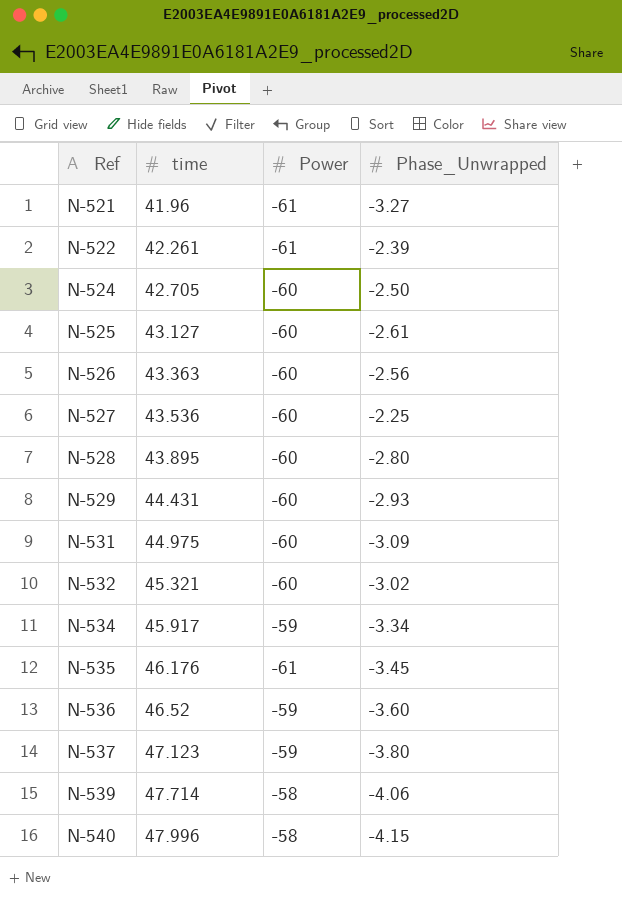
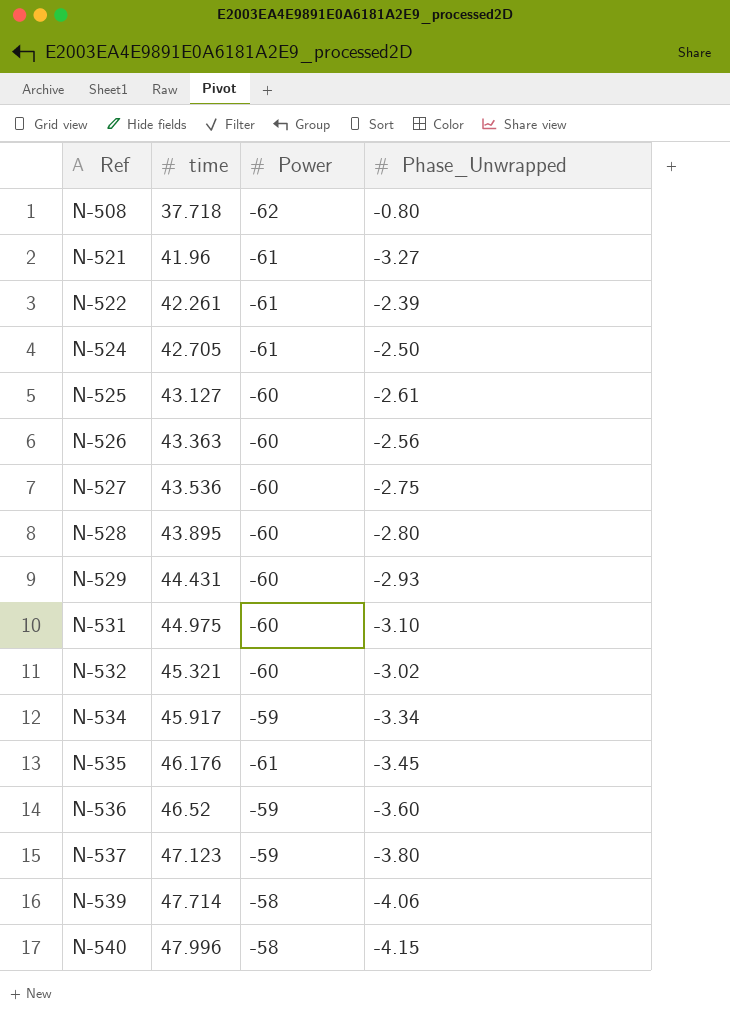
row N-508: none -> 37.718 | -62 | -0.80
N-524 | Power: -60 -> -61
N-527 | Phase_Unwrapped: -2.25 -> -2.75
N-531 | Phase_Unwrapped: -3.09 -> -3.10

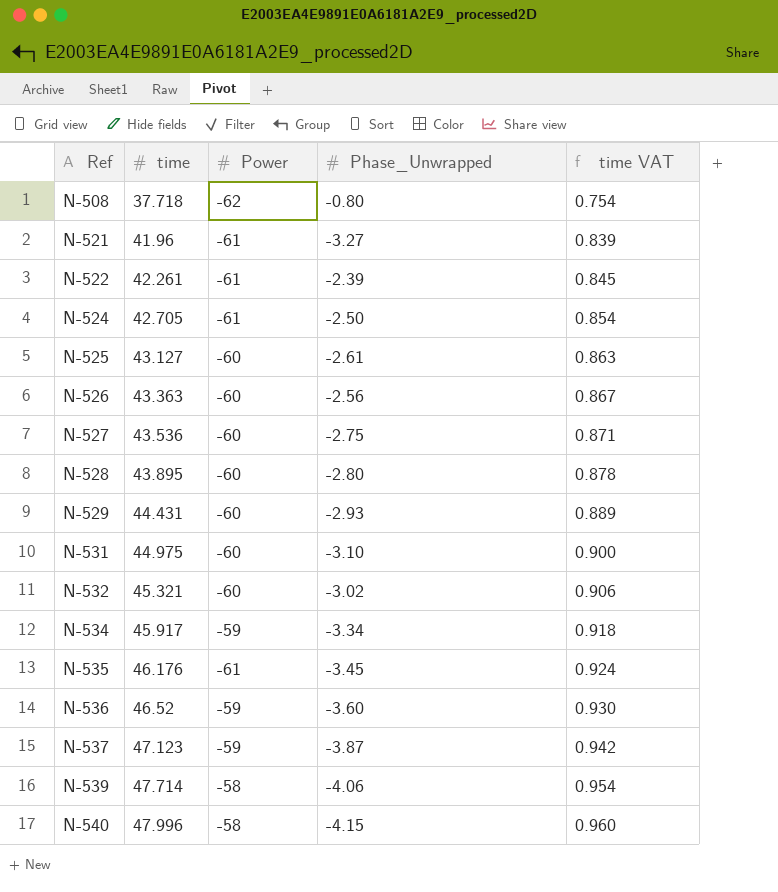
column time VAT | formula: none -> [time] * 0.02
N-537 | Phase_Unwrapped: -3.80 -> -3.87

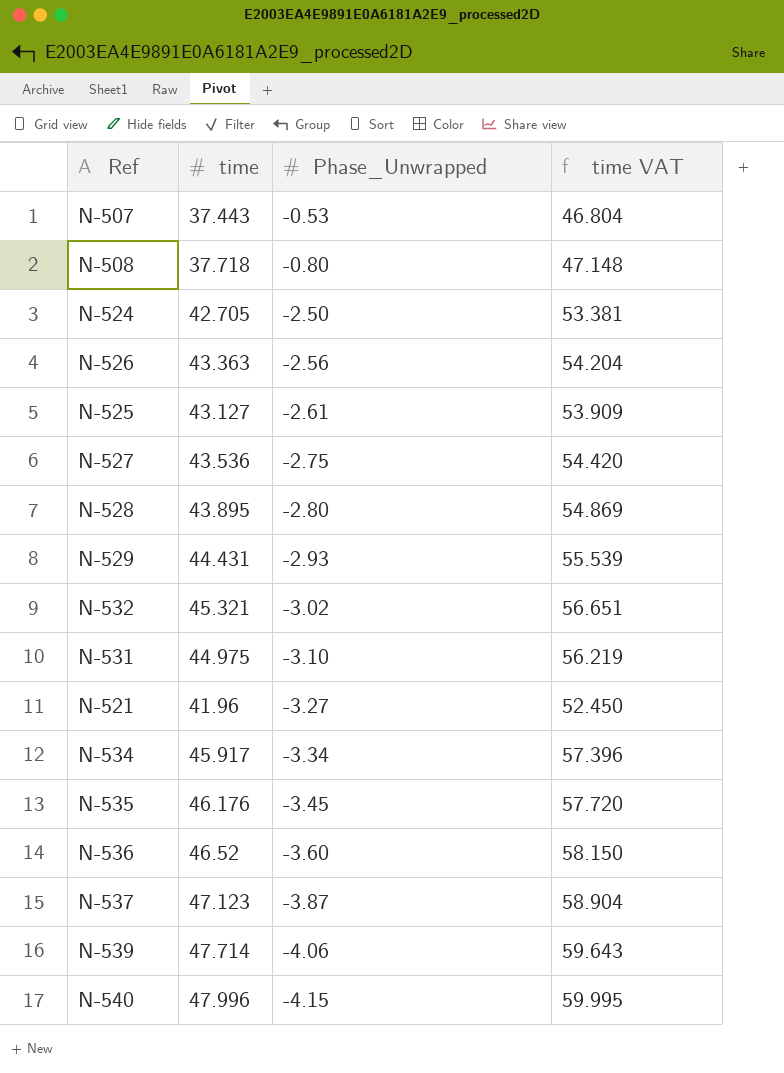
row order: Ref ascending -> Phase_Unwrapped descending
column Power | position: 3 -> none
column time VAT | formula: [time] * 0.02 -> [time] * 1.25
row N-522: 42.261 | -61 | -2.39 | 0.845 -> none
row N-507: none -> 37.443 | -0.53 | 46.804

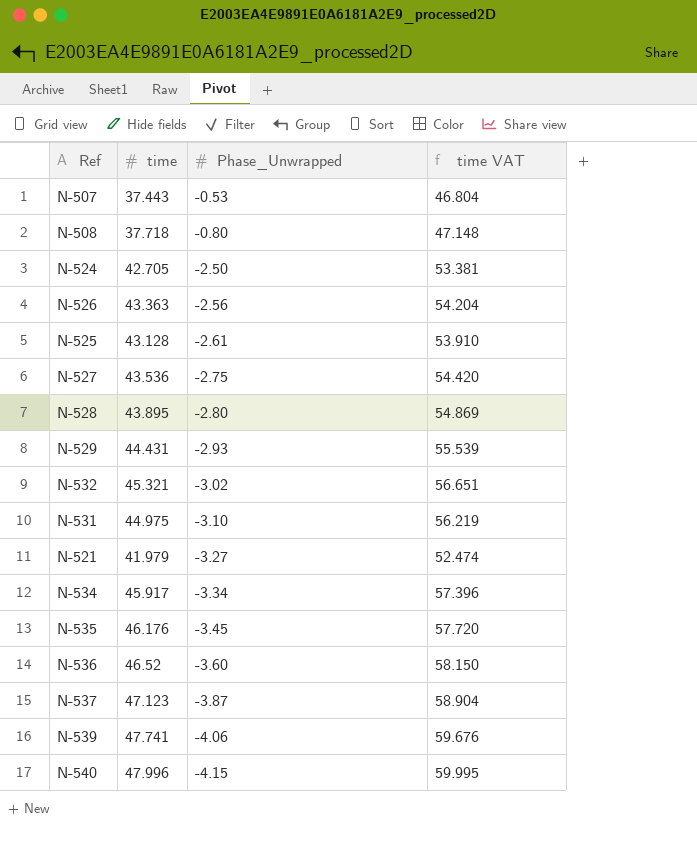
N-525 | time: 43.127 -> 43.128
N-525 | time VAT: 53.909 -> 53.910
N-521 | time: 41.96 -> 41.979
N-521 | time VAT: 52.450 -> 52.474
N-539 | time: 47.714 -> 47.741
N-539 | time VAT: 59.643 -> 59.676

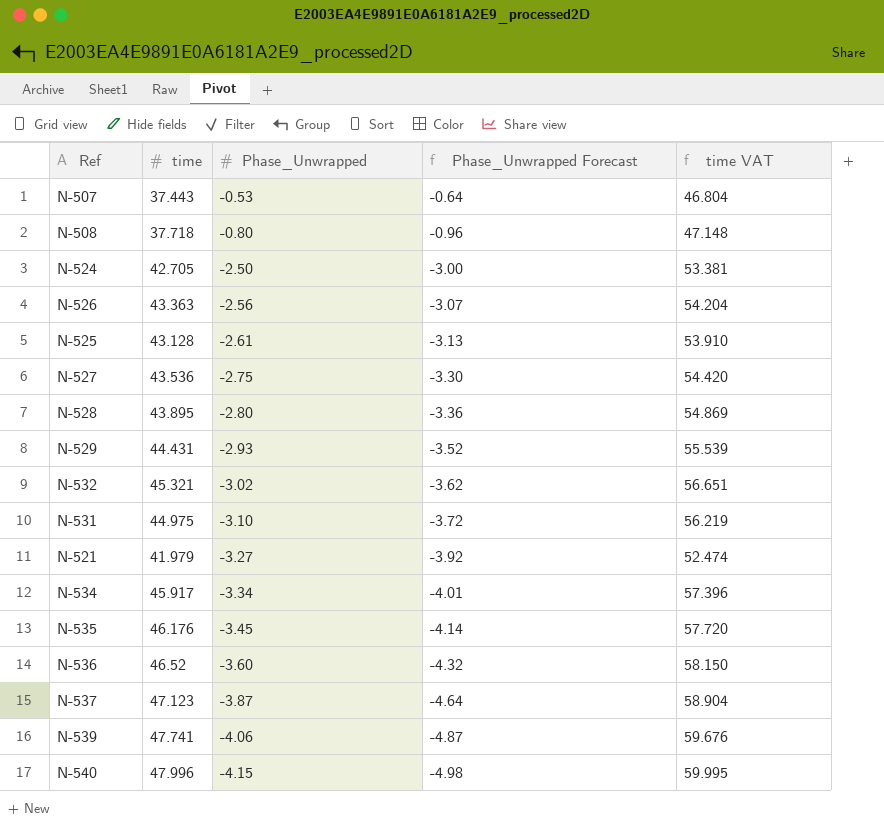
column Phase_Unwrapped Forecast | formula: none -> [Phase_Unwrapped] * 1.2

